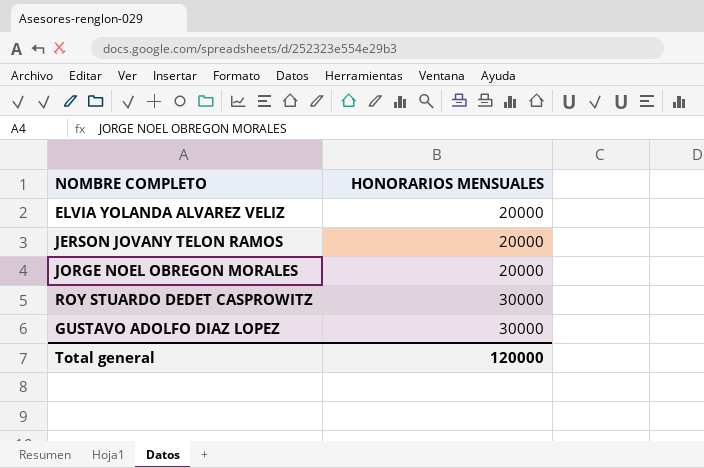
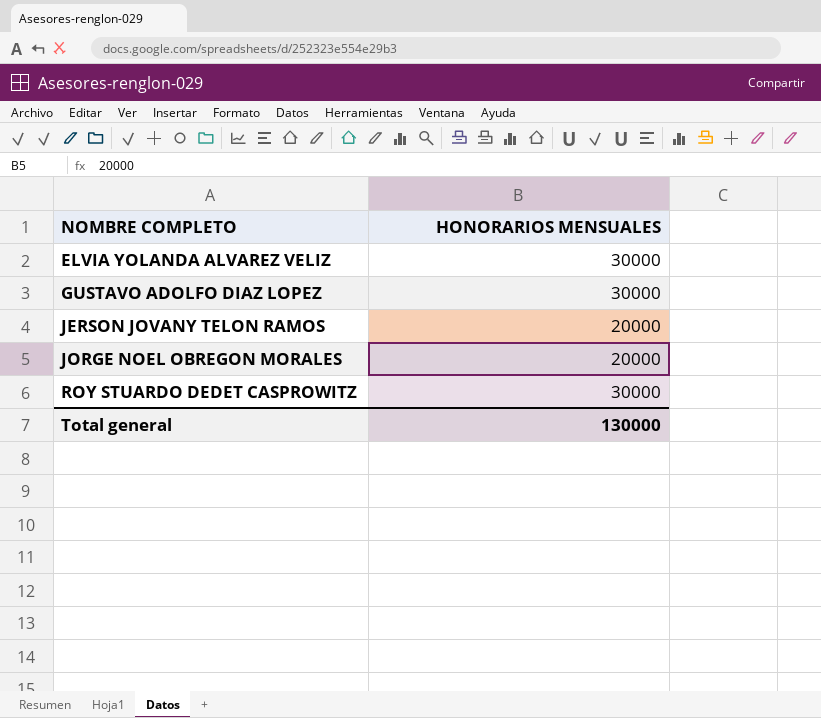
row order: HONORARIOS MENSUALES ascending -> NOMBRE COMPLETO ascending
ELVIA YOLANDA ALVAREZ VELIZ | HONORARIOS MENSUALES: 20000 -> 30000
Total general | HONORARIOS MENSUALES: 120000 -> 130000

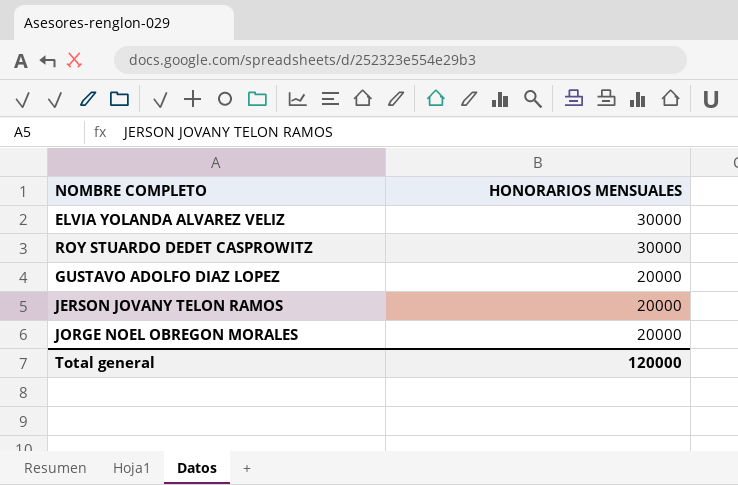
row order: NOMBRE COMPLETO ascending -> HONORARIOS MENSUALES descending
GUSTAVO ADOLFO DIAZ LOPEZ | HONORARIOS MENSUALES: 30000 -> 20000
Total general | HONORARIOS MENSUALES: 130000 -> 120000

